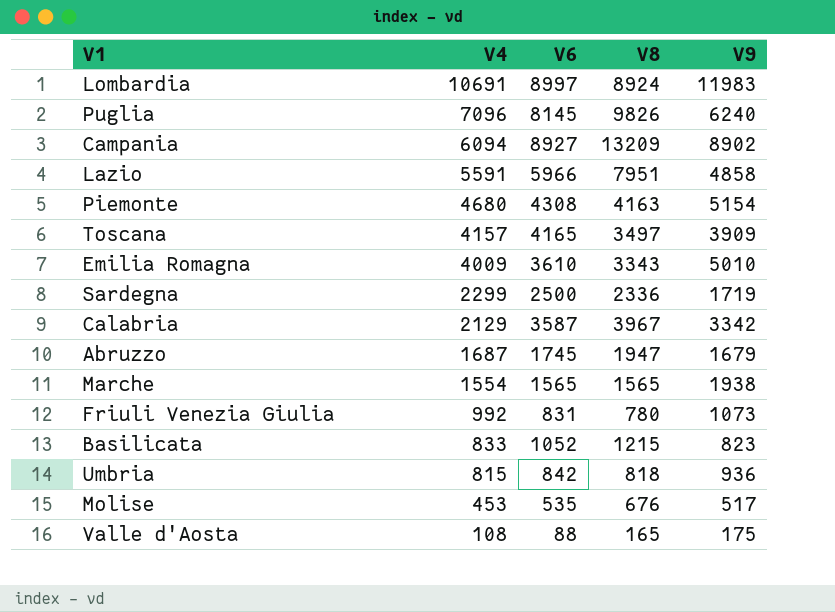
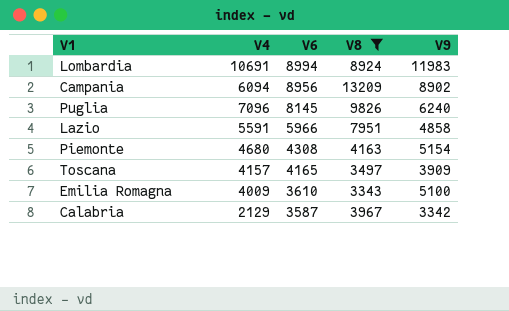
filter: none -> V8 >= 3343
row order: V4 descending -> V6 descending
Lombardia | V6: 8997 -> 8994
Campania | V6: 8927 -> 8956
Emilia Romagna | V9: 5010 -> 5100

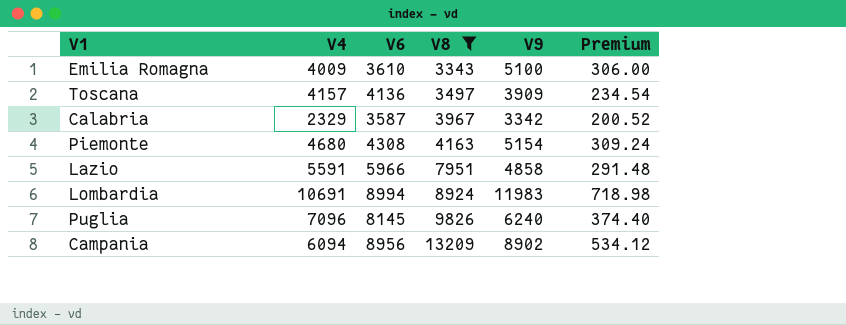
row order: V6 descending -> V8 ascending
column Premium | formula: none -> [V9] * 0.06
Toscana | V6: 4165 -> 4136
Calabria | V4: 2129 -> 2329

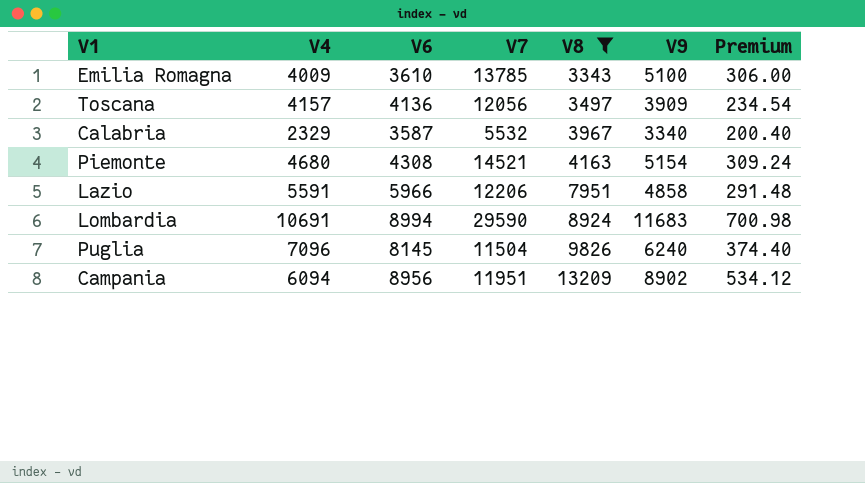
column V7 | position: none -> 4
Calabria | V9: 3342 -> 3340
Calabria | Premium: 200.52 -> 200.40
Lombardia | V9: 11983 -> 11683
Lombardia | Premium: 718.98 -> 700.98

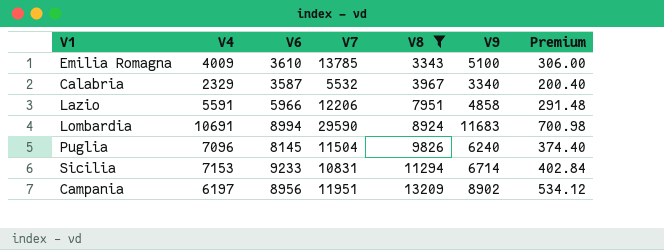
row Toscana: 4157 | 4136 | 12056 | 3497 | 3909 | 234.54 -> none
row Piemonte: 4680 | 4308 | 14521 | 4163 | 5154 | 309.24 -> none
row Sicilia: none -> 7153 | 9233 | 10831 | 11294 | 6714 | 402.84
Campania | V4: 6094 -> 6197

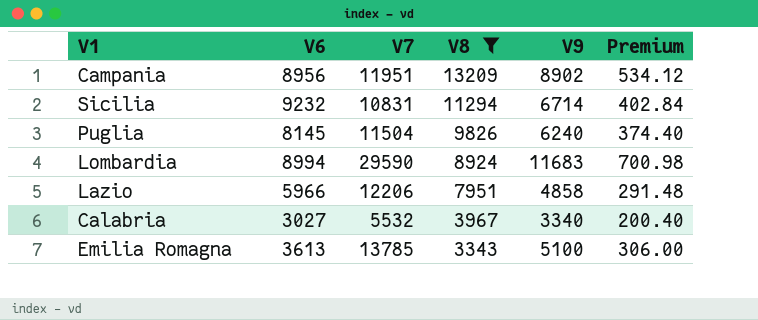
row order: V8 ascending -> V8 descending
column V4 | position: 2 -> none
Sicilia | V6: 9233 -> 9232
Calabria | V6: 3587 -> 3027
Emilia Romagna | V6: 3610 -> 3613

